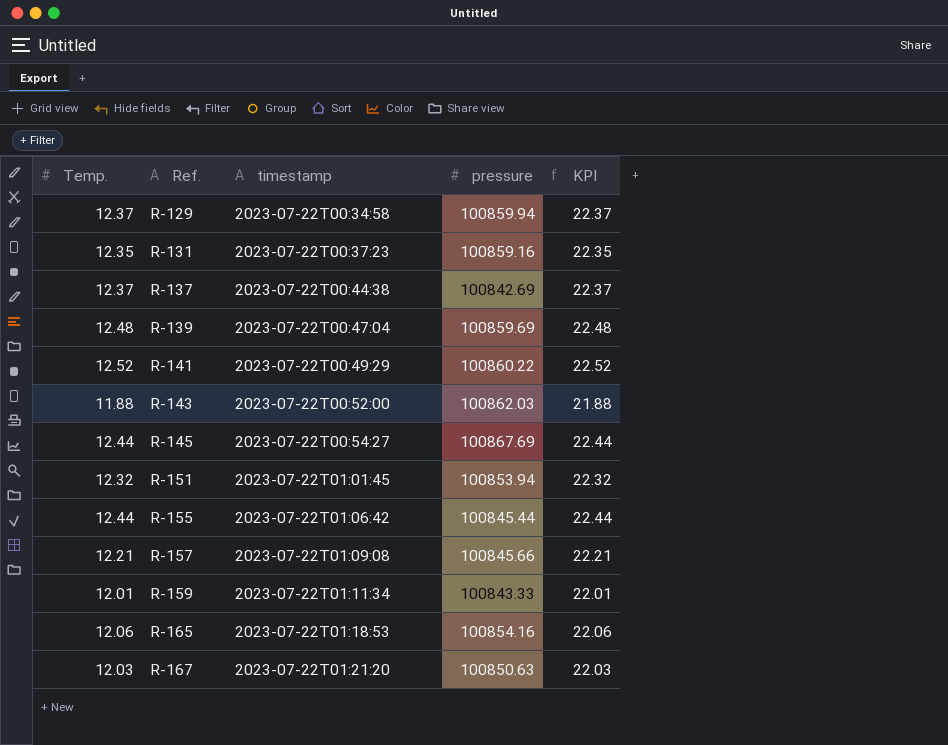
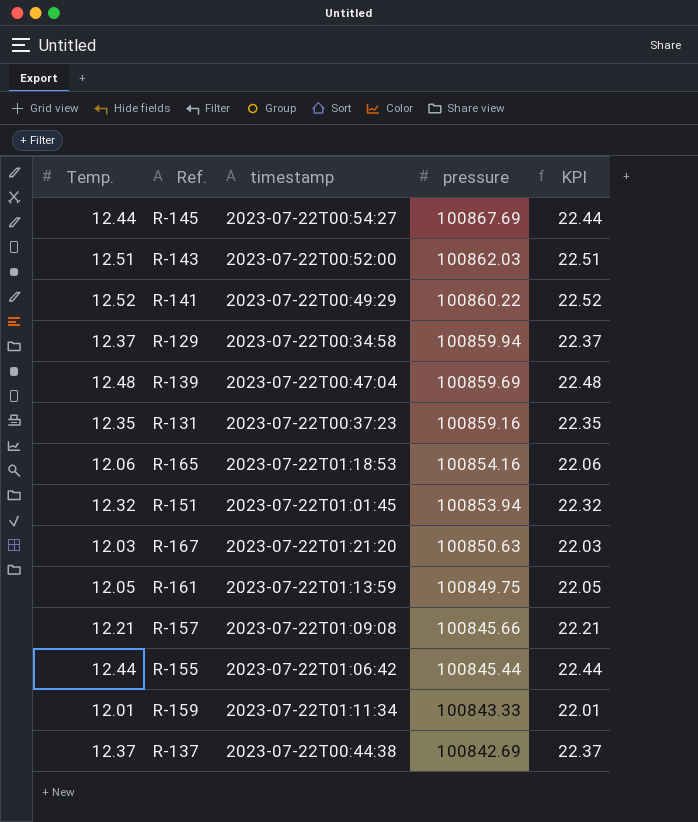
row order: Ref. ascending -> pressure descending
R-143 | Temp.: 11.88 -> 12.51
R-143 | KPI: 21.88 -> 22.51
row R-161: none -> 12.05 | 2023-07-22T01:13:59 | 100849.75 | 22.05

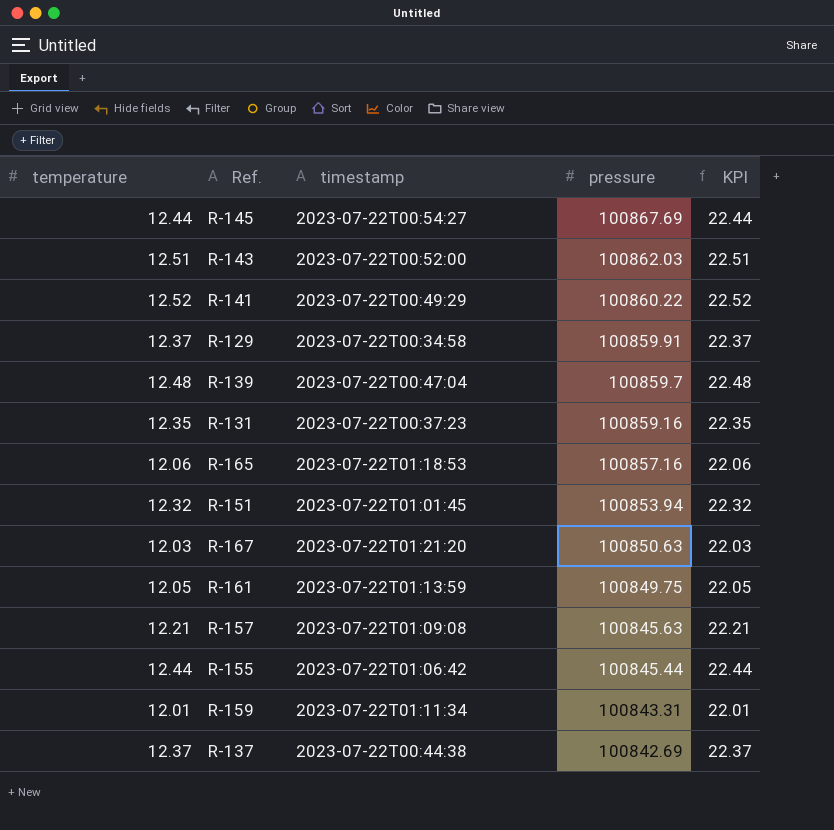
column name: Temp. -> temperature
R-129 | pressure: 100859.94 -> 100859.91
R-139 | pressure: 100859.69 -> 100859.7
R-165 | pressure: 100854.16 -> 100857.16
R-157 | pressure: 100845.66 -> 100845.63
R-159 | pressure: 100843.33 -> 100843.31

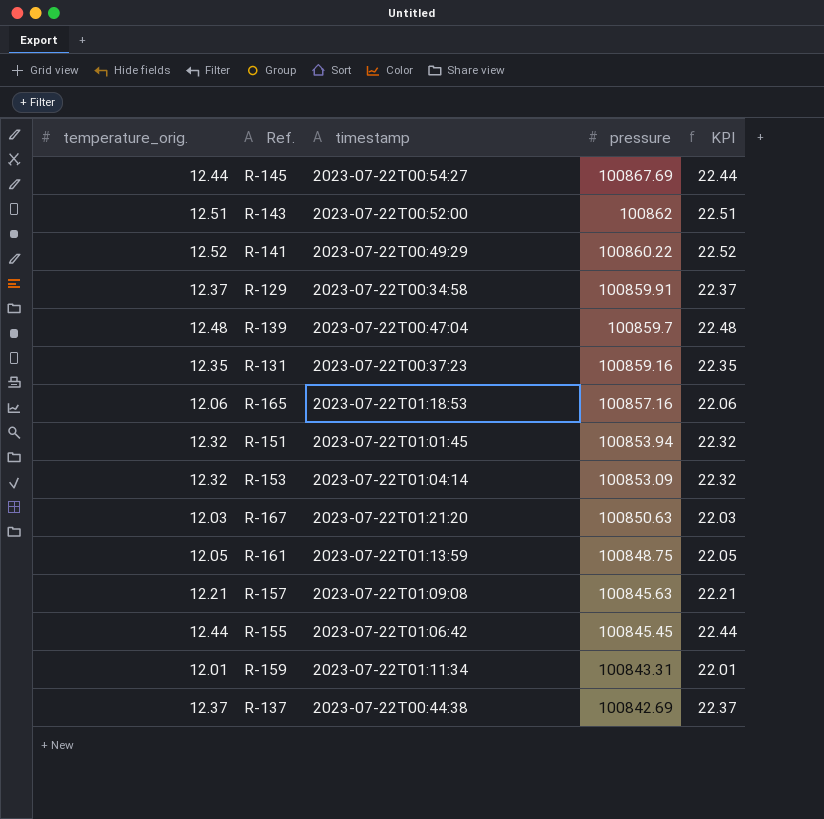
column name: temperature -> temperature_orig.
R-143 | pressure: 100862.03 -> 100862
row R-153: none -> 12.32 | 2023-07-22T01:04:14 | 100853.09 | 22.32
R-161 | pressure: 100849.75 -> 100848.75
R-155 | pressure: 100845.44 -> 100845.45

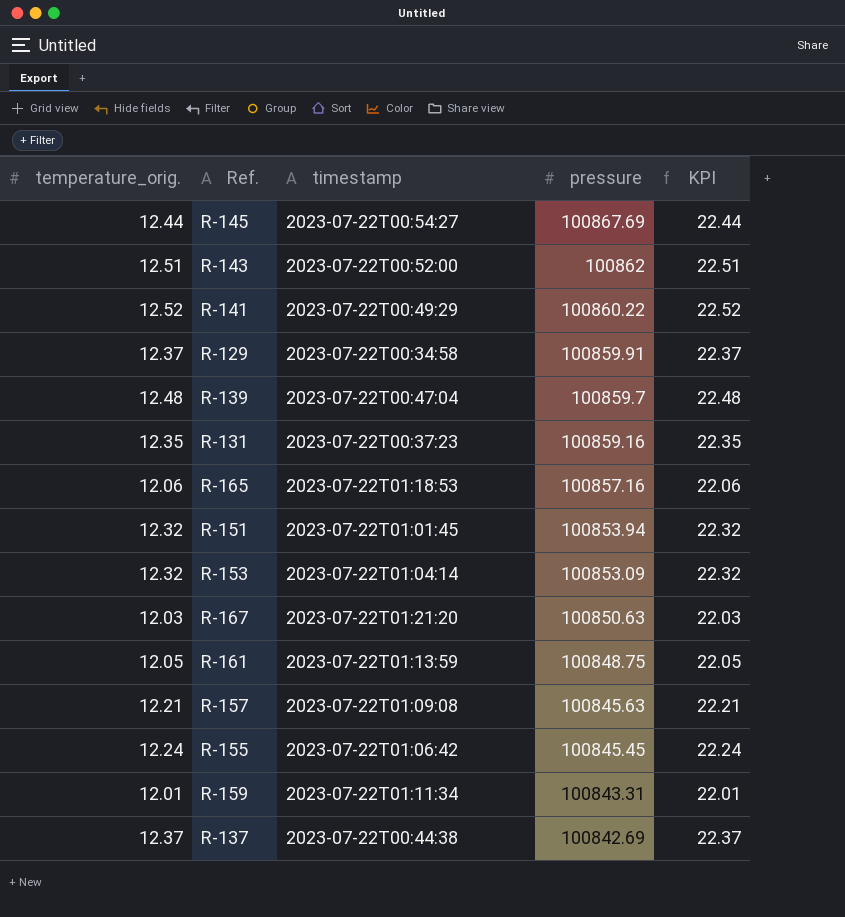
R-155 | temperature_orig.: 12.44 -> 12.24
R-155 | KPI: 22.44 -> 22.24

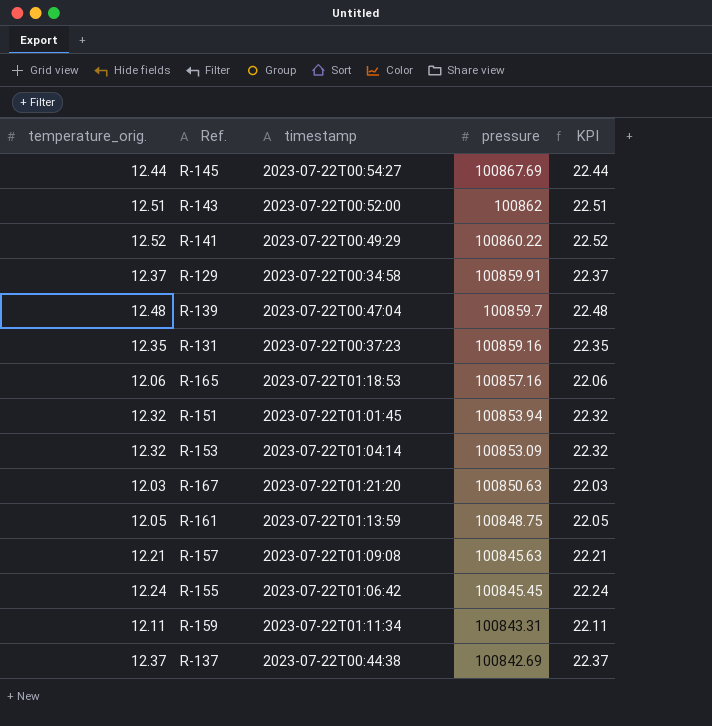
R-159 | temperature_orig.: 12.01 -> 12.11
R-159 | KPI: 22.01 -> 22.11

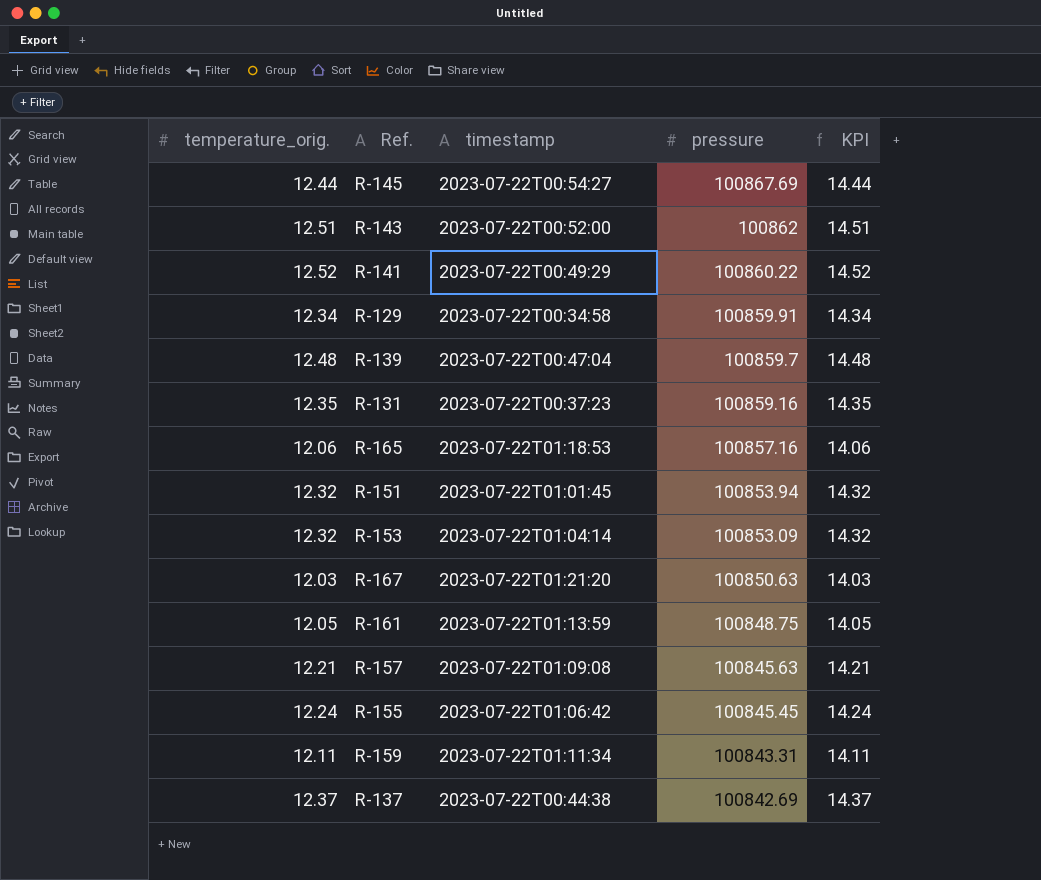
column KPI | formula: [temperature_orig.] + 10 -> [temperature_orig.] + 2
R-129 | temperature_orig.: 12.37 -> 12.34

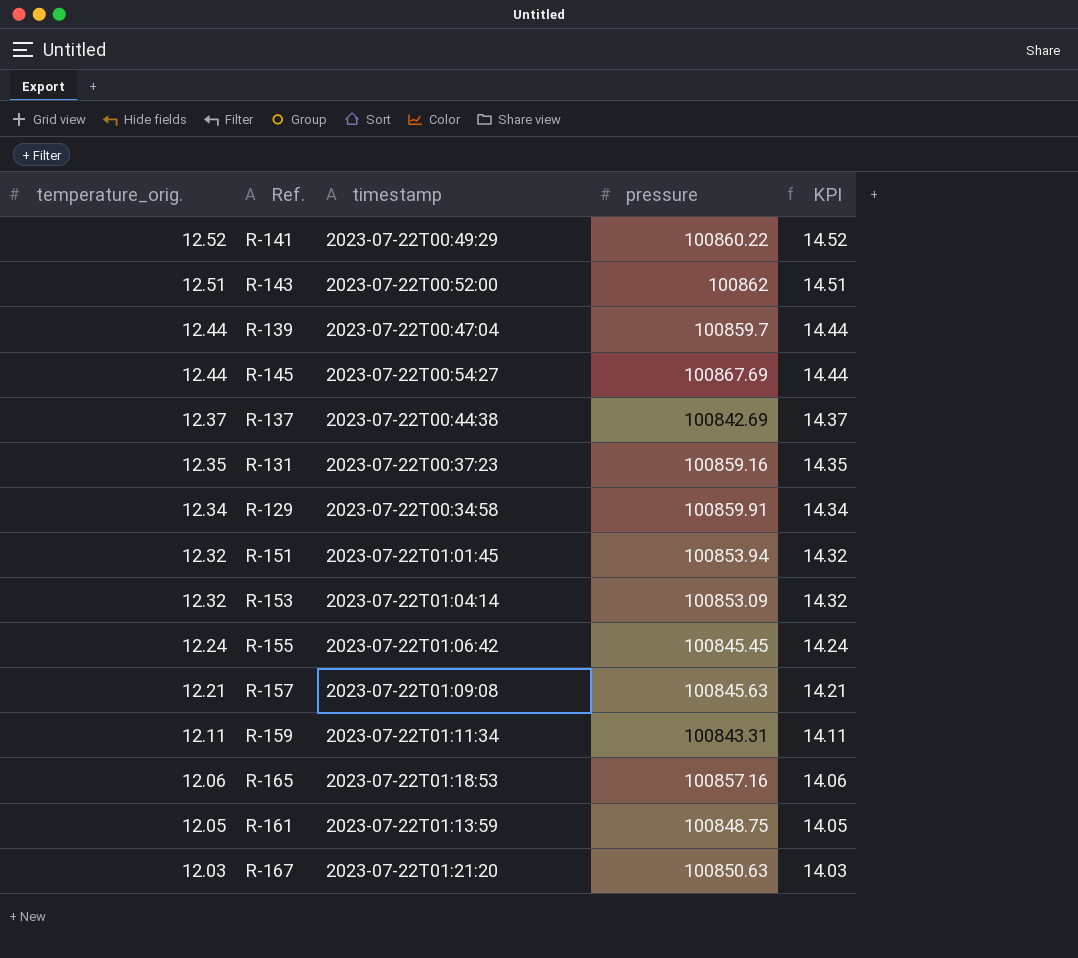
row order: pressure descending -> temperature_orig. descending
R-139 | temperature_orig.: 12.48 -> 12.44
R-139 | KPI: 14.48 -> 14.44

